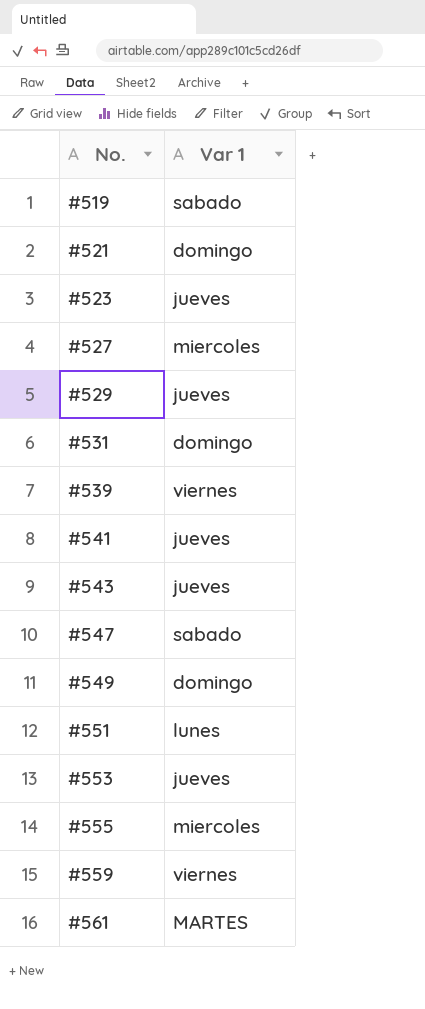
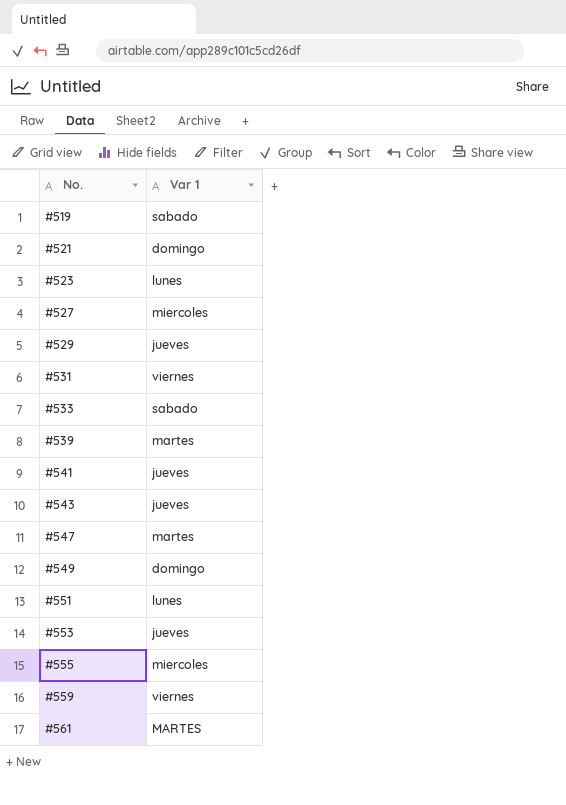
#523 | Var 1: jueves -> lunes
#531 | Var 1: domingo -> viernes
row #533: none -> sabado
#539 | Var 1: viernes -> martes
#547 | Var 1: sabado -> martes

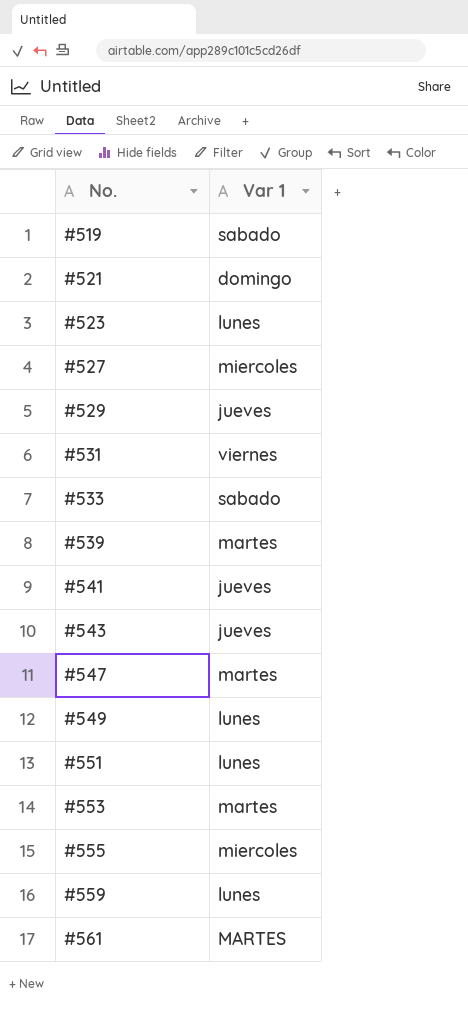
#549 | Var 1: domingo -> lunes
#553 | Var 1: jueves -> martes
#559 | Var 1: viernes -> lunes

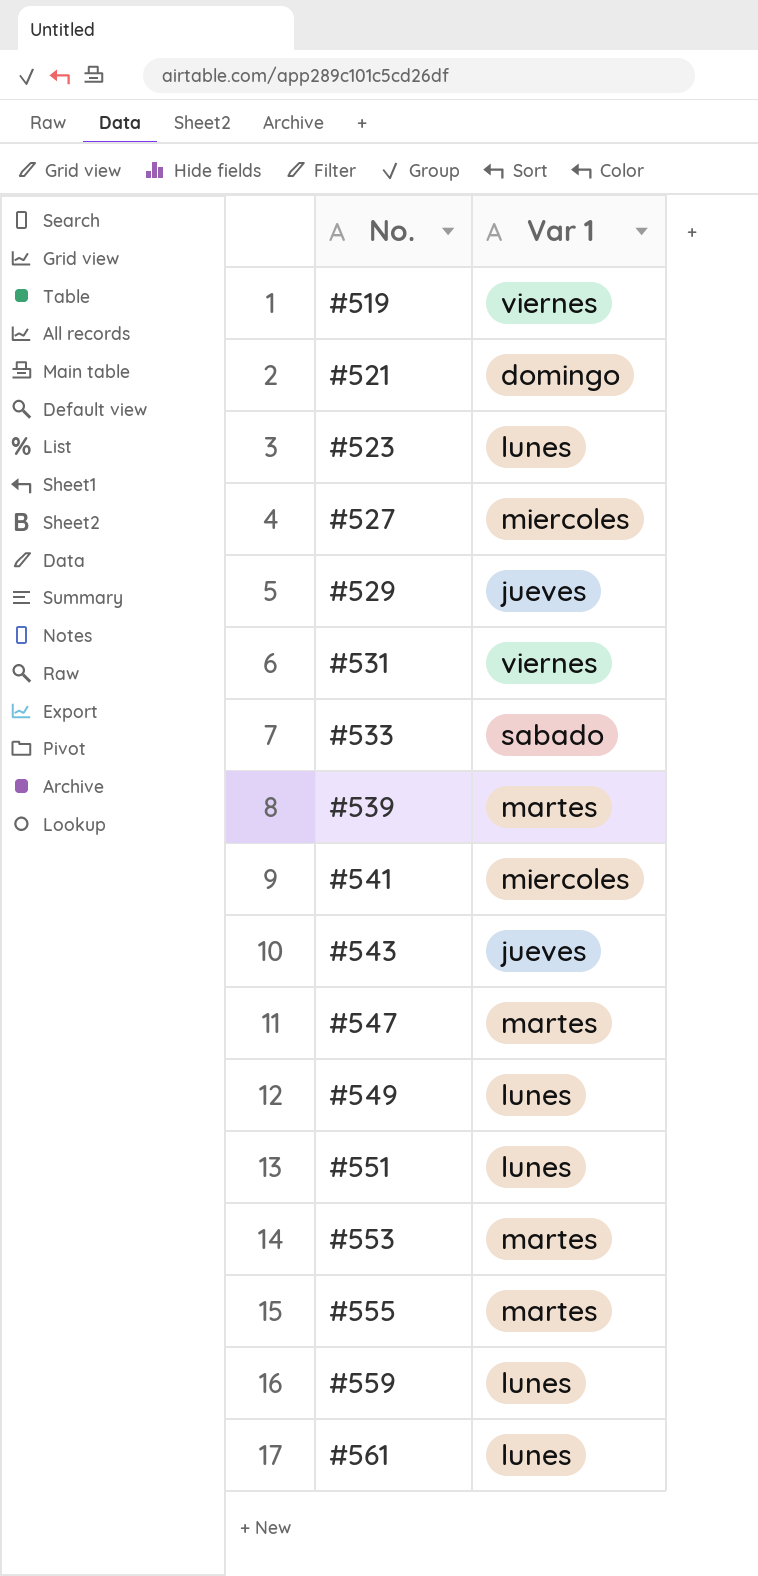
#519 | Var 1: sabado -> viernes
#541 | Var 1: jueves -> miercoles
#555 | Var 1: miercoles -> martes
#561 | Var 1: MARTES -> lunes

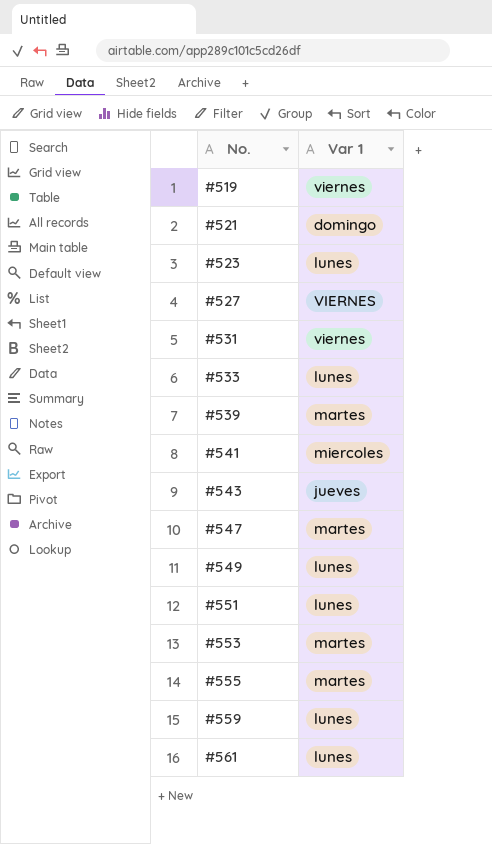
row #529: jueves -> none
#527 | Var 1: miercoles -> VIERNES
#533 | Var 1: sabado -> lunes

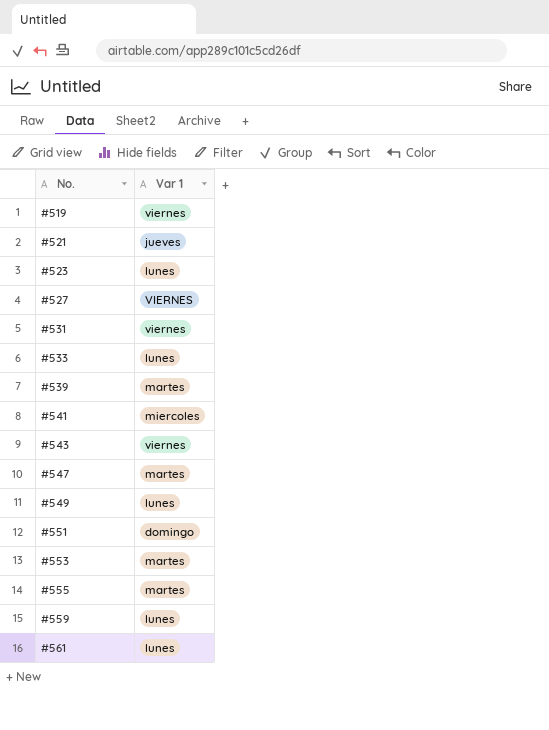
#521 | Var 1: domingo -> jueves
#543 | Var 1: jueves -> viernes
#551 | Var 1: lunes -> domingo

